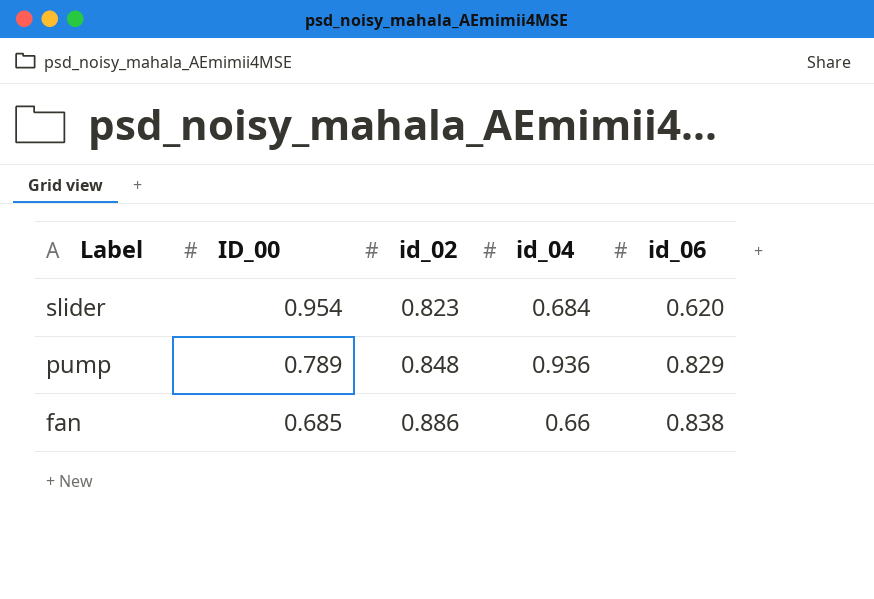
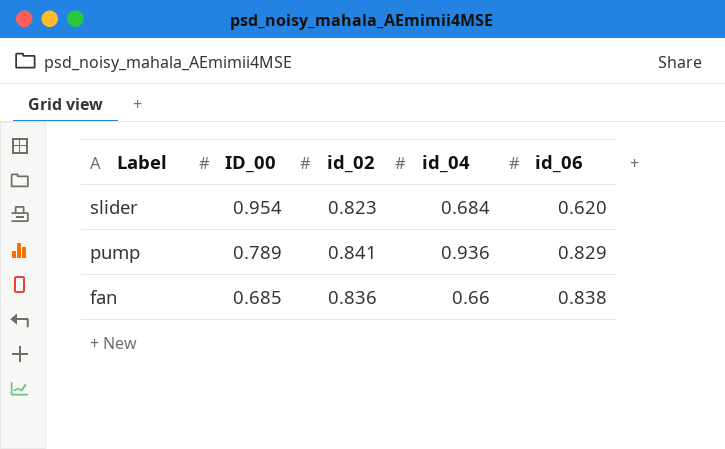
pump | id_02: 0.848 -> 0.841
fan | id_02: 0.886 -> 0.836

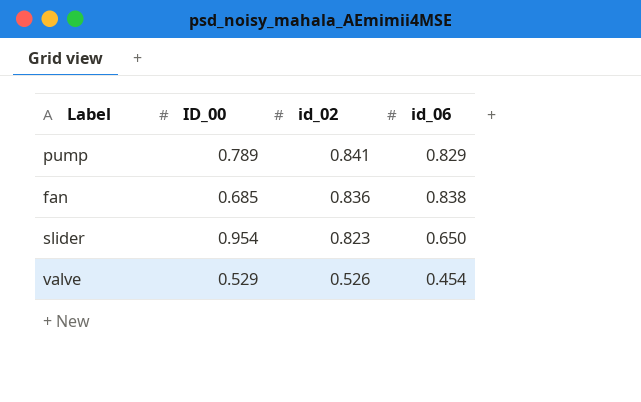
row order: Label descending -> id_02 descending
column id_04 | position: 4 -> none
slider | id_06: 0.620 -> 0.650
row valve: none -> 0.529 | 0.526 | 0.454

